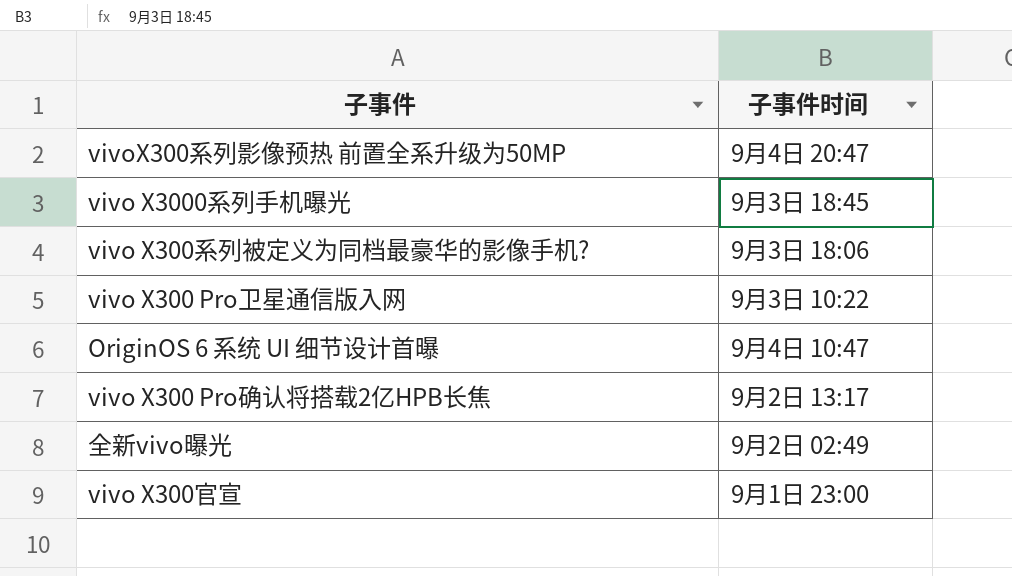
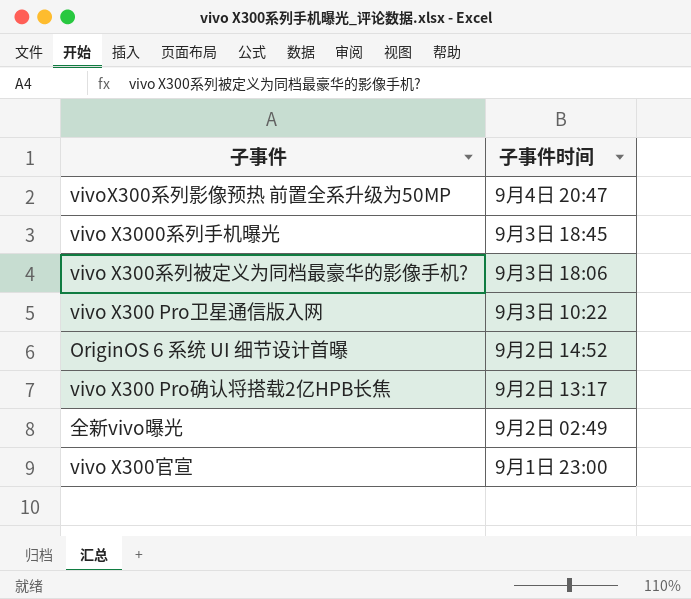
OriginOS 6 系统 UI 细节设计首曝 | 子事件时间: 9月4日 10:47 -> 9月2日 14:52

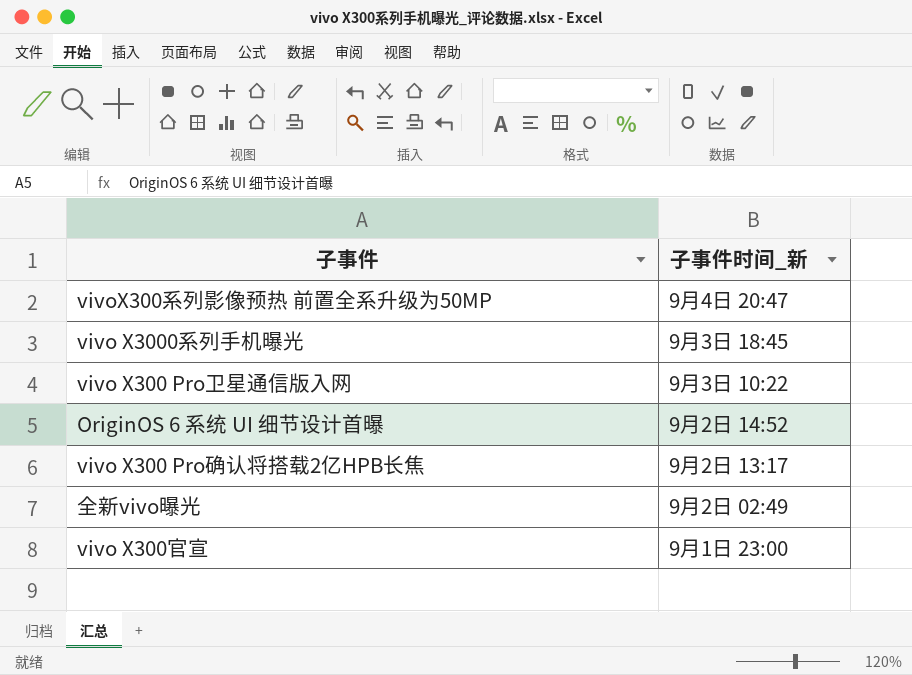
column name: 子事件时间 -> 子事件时间_新
row vivo X300系列被定义为同档最豪华的影像手机?: 9月3日 18:06 -> none

